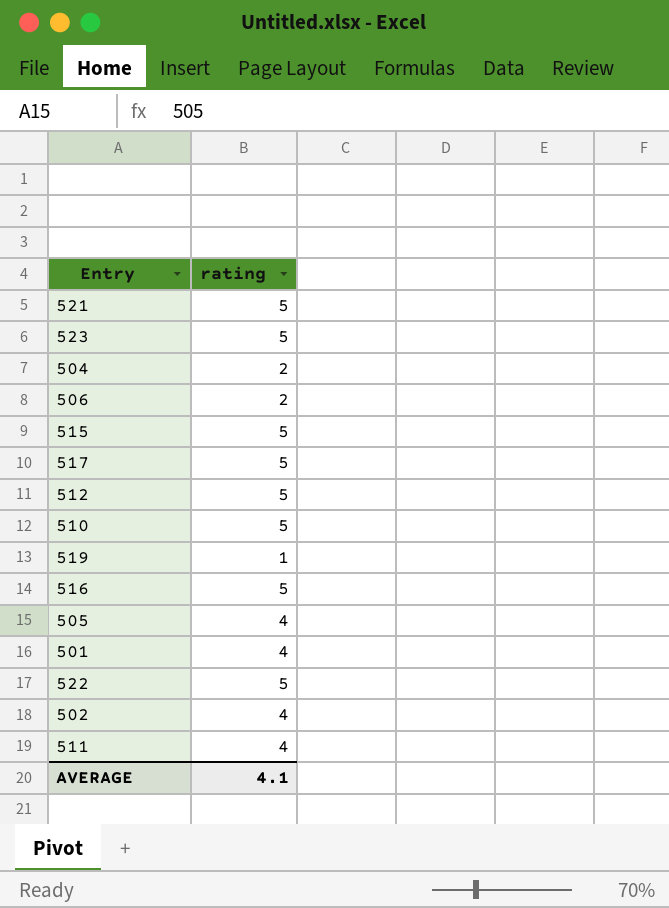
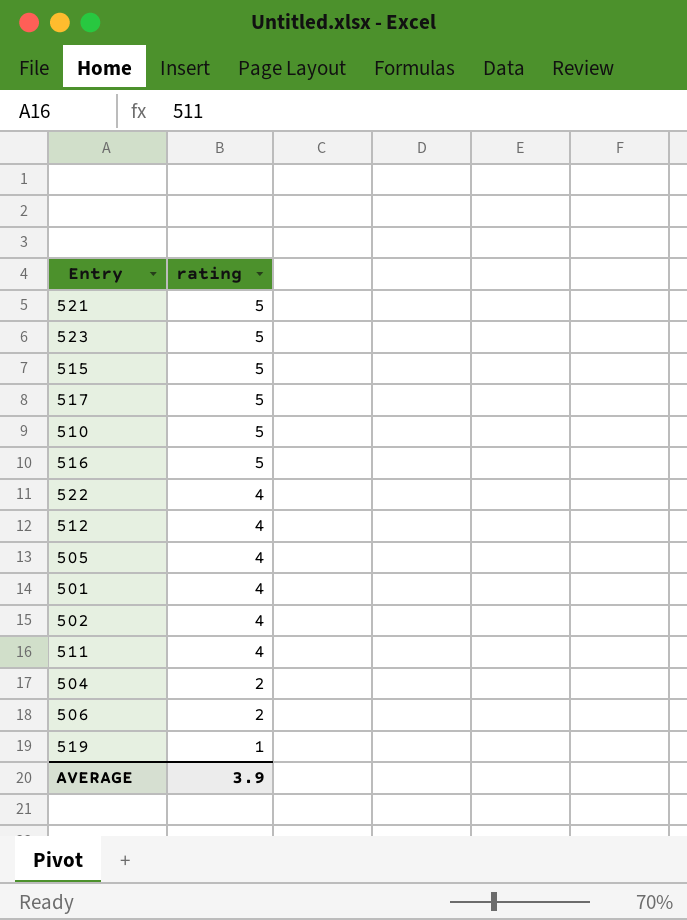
row order: none -> rating descending
522 | rating: 5 -> 4
512 | rating: 5 -> 4
AVERAGE | rating: 4.1 -> 3.9

